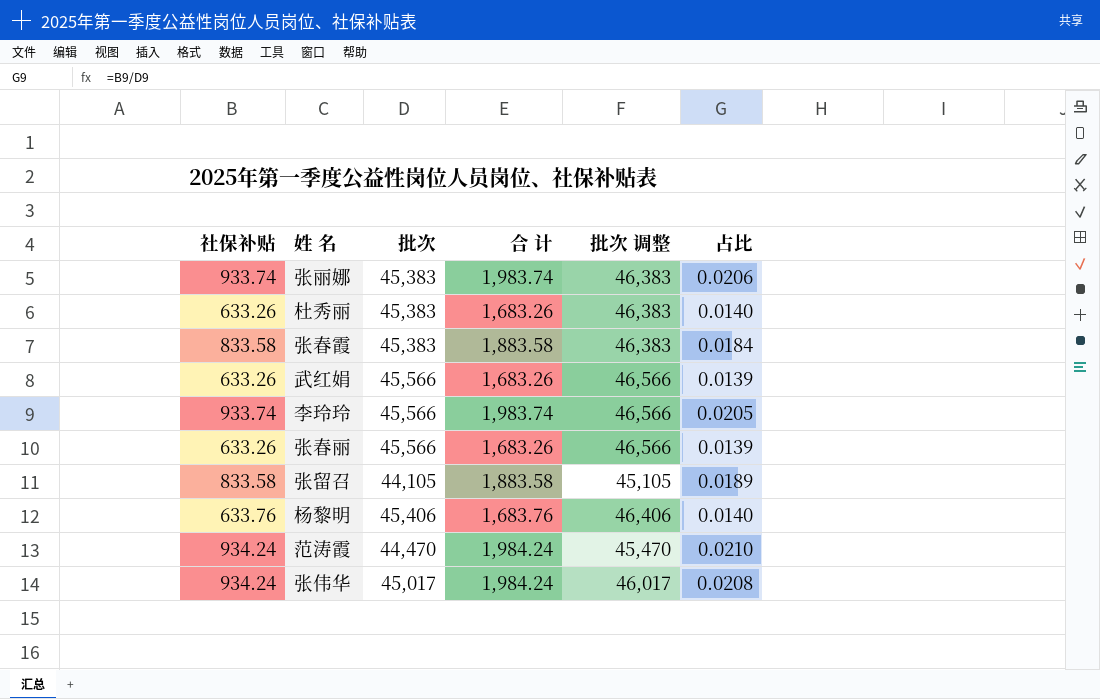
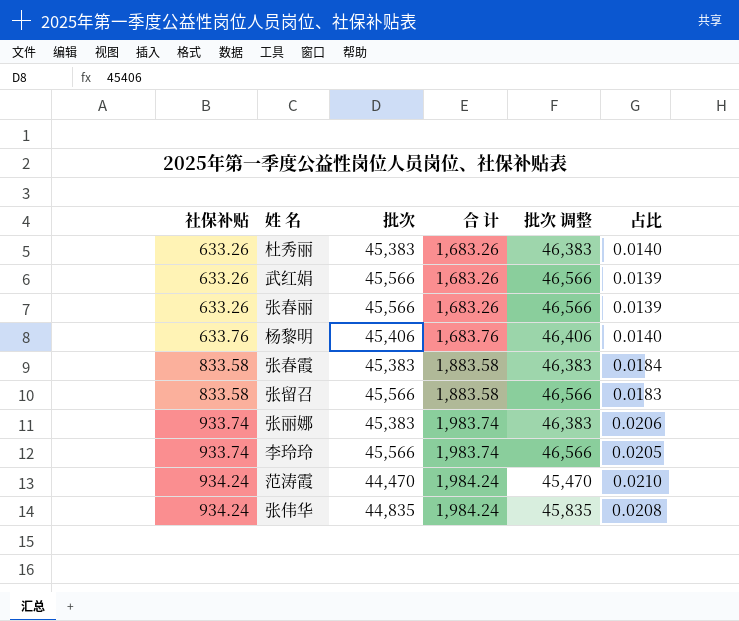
row order: none -> 社保补贴 ascending
张留召 | 批次: 44,105 -> 45,566
张留召 | 批次 调整: 45,105 -> 46,566
张留召 | 占比: 0.0189 -> 0.0183
张伟华 | 批次: 45,017 -> 44,835
张伟华 | 批次 调整: 46,017 -> 45,835

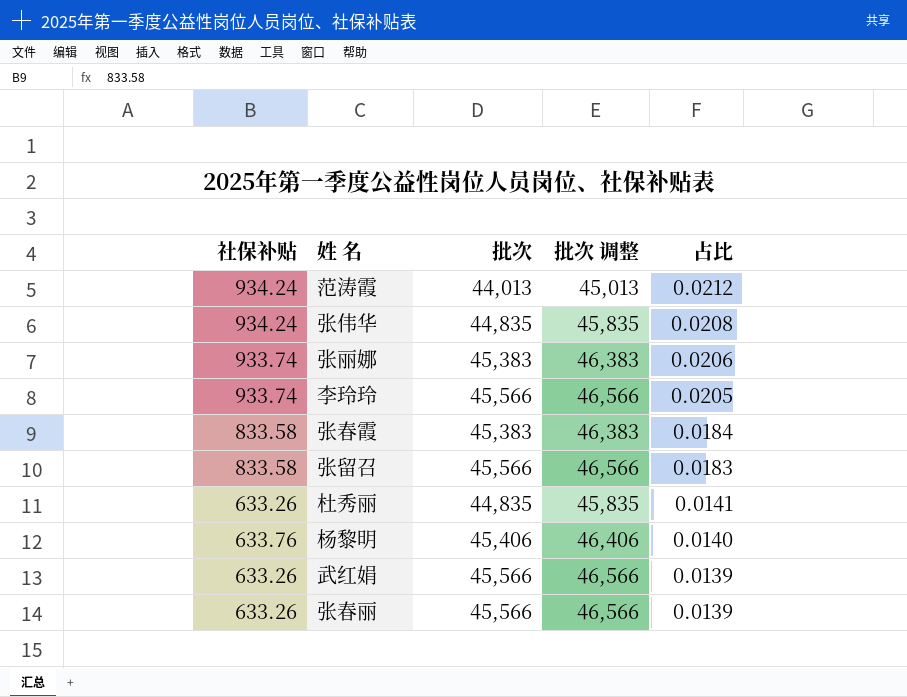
row order: 社保补贴 ascending -> 占比 descending
column 合 计 | position: 4 -> none
范涛霞 | 批次: 44,470 -> 44,013
范涛霞 | 批次 调整: 45,470 -> 45,013
范涛霞 | 占比: 0.0210 -> 0.0212
杜秀丽 | 批次: 45,383 -> 44,835
杜秀丽 | 批次 调整: 46,383 -> 45,835
杜秀丽 | 占比: 0.0140 -> 0.0141

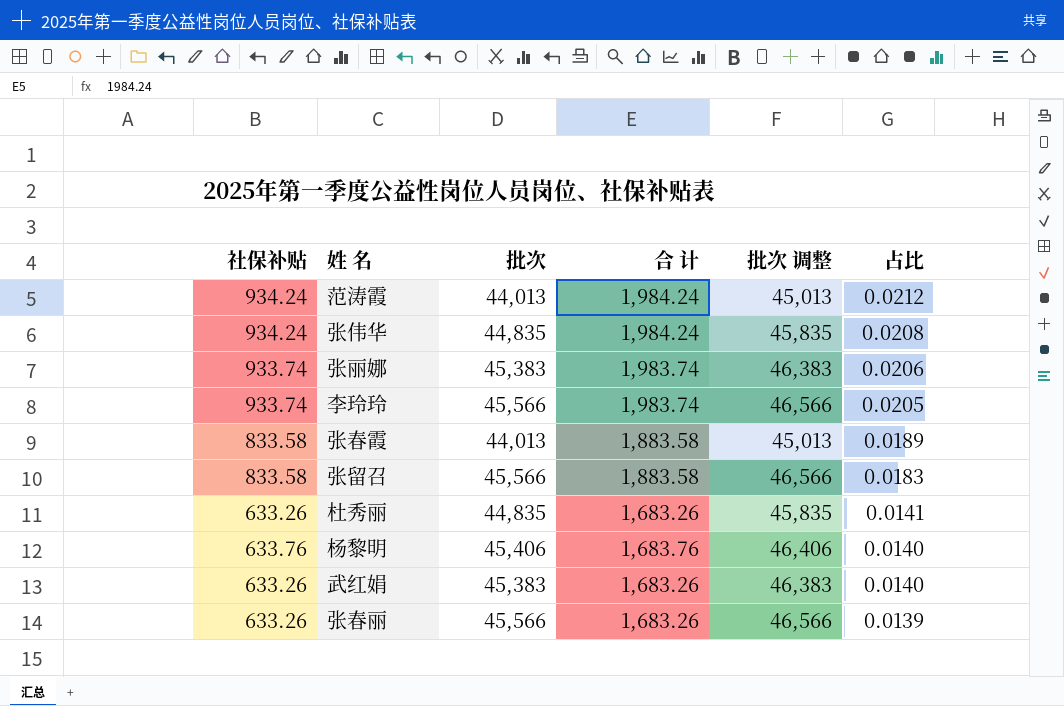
column 合 计 | position: none -> 4
张春霞 | 批次: 45,383 -> 44,013
张春霞 | 批次 调整: 46,383 -> 45,013
张春霞 | 占比: 0.0184 -> 0.0189
武红娟 | 批次: 45,566 -> 45,383
武红娟 | 批次 调整: 46,566 -> 46,383
武红娟 | 占比: 0.0139 -> 0.0140

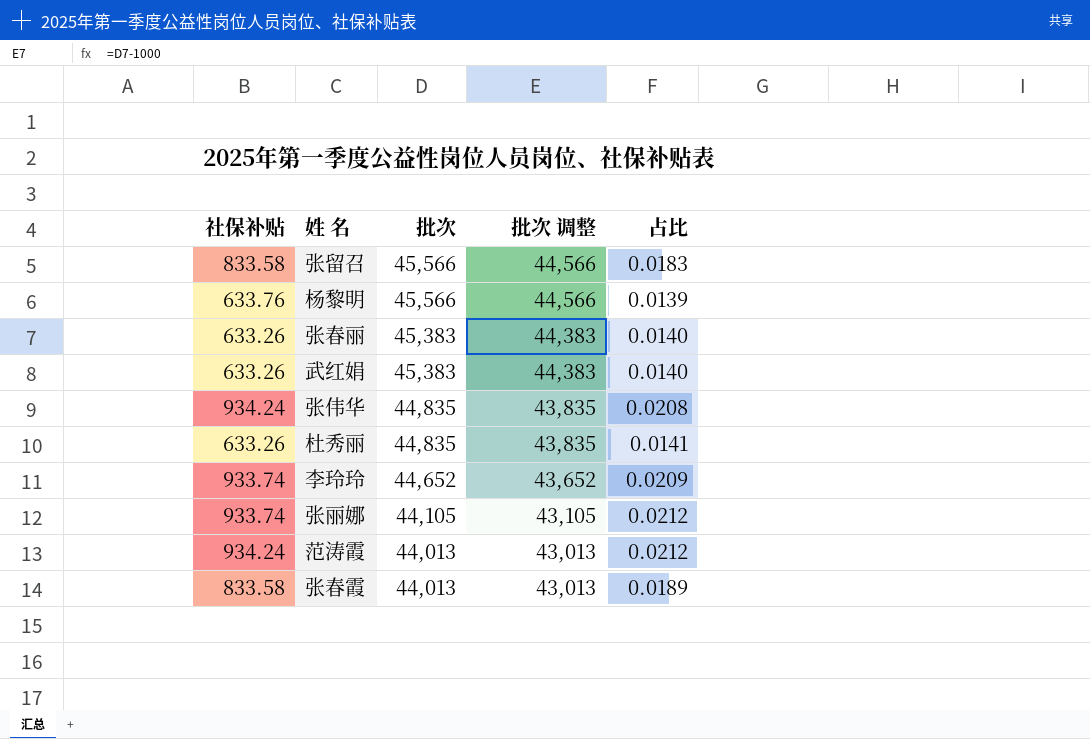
row order: 占比 descending -> 批次 descending
column 合 计 | position: 4 -> none
column 批次 调整 | formula: [批次] + 1000 -> [批次] - 1000
杨黎明 | 批次: 45,406 -> 45,566
杨黎明 | 占比: 0.0140 -> 0.0139
张春丽 | 批次: 45,566 -> 45,383
张春丽 | 占比: 0.0139 -> 0.0140
李玲玲 | 批次: 45,566 -> 44,652
李玲玲 | 占比: 0.0205 -> 0.0209
张丽娜 | 批次: 45,383 -> 44,105
张丽娜 | 占比: 0.0206 -> 0.0212

